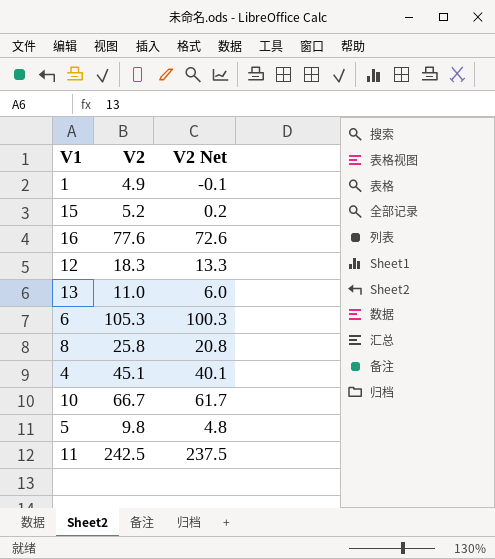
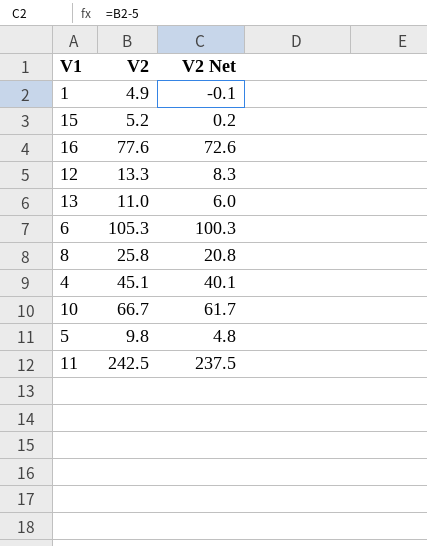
12 | V2: 18.3 -> 13.3
12 | V2 Net: 13.3 -> 8.3

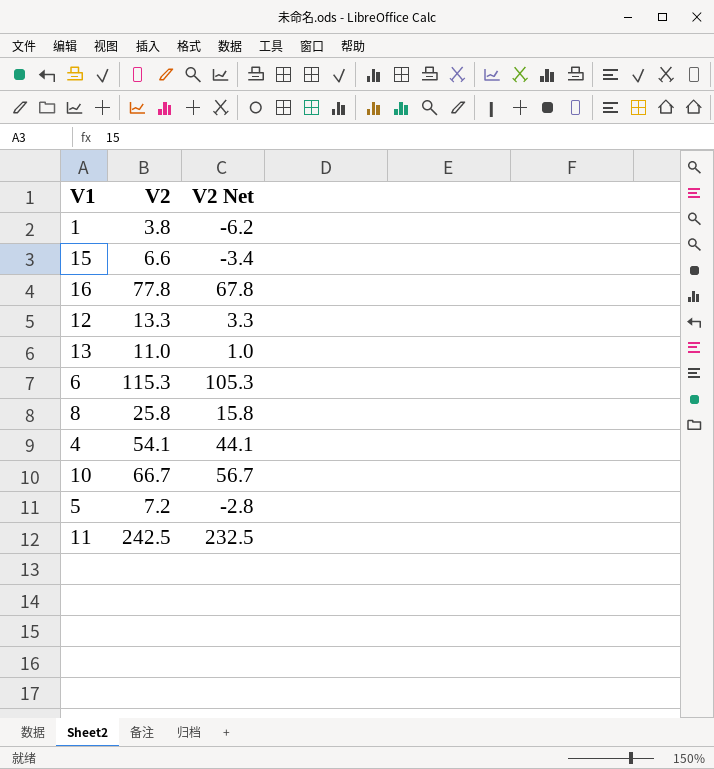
column V2 Net | formula: [V2] - 5 -> [V2] - 10
1 | V2: 4.9 -> 3.8
15 | V2: 5.2 -> 6.6
16 | V2: 77.6 -> 77.8
6 | V2: 105.3 -> 115.3
4 | V2: 45.1 -> 54.1
5 | V2: 9.8 -> 7.2

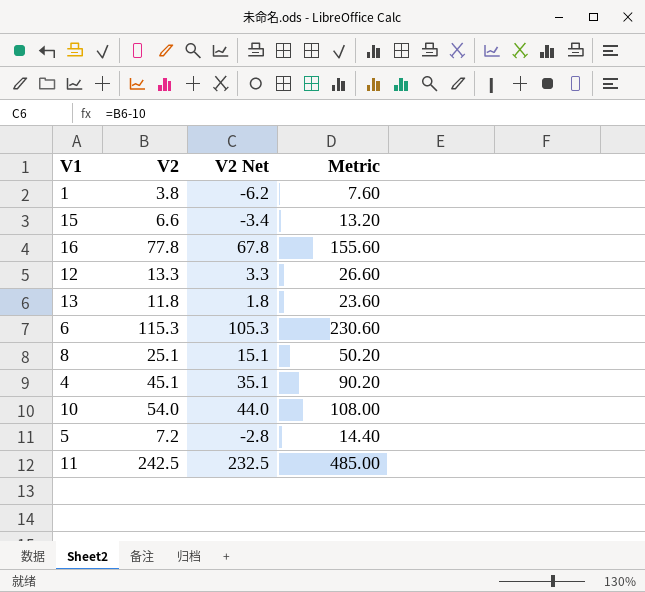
column Metric | formula: none -> [V2] * 2
13 | V2: 11.0 -> 11.8
13 | V2 Net: 1.0 -> 1.8
8 | V2: 25.8 -> 25.1
8 | V2 Net: 15.8 -> 15.1
4 | V2: 54.1 -> 45.1
4 | V2 Net: 44.1 -> 35.1
10 | V2: 66.7 -> 54.0
10 | V2 Net: 56.7 -> 44.0

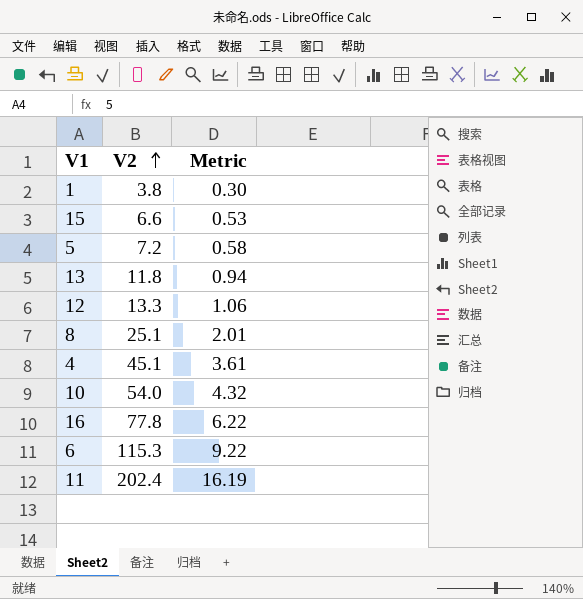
row order: none -> V2 ascending
column V2 Net | formula: [V2] - 10 -> none
column Metric | formula: [V2] * 2 -> [V2] * 0.08
11 | V2: 242.5 -> 202.4

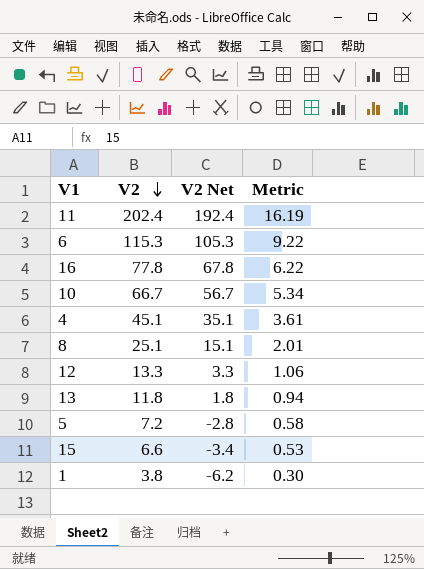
row order: V2 ascending -> V2 descending
column V2 Net | formula: none -> [V2] - 10
10 | V2: 54.0 -> 66.7
10 | Metric: 4.32 -> 5.34

